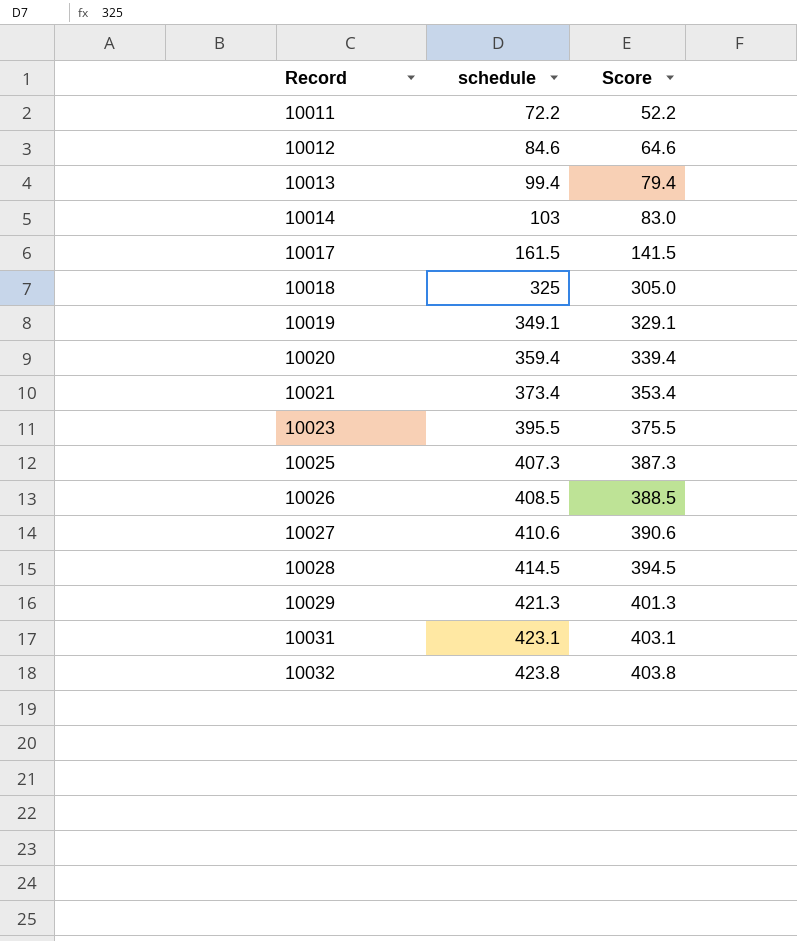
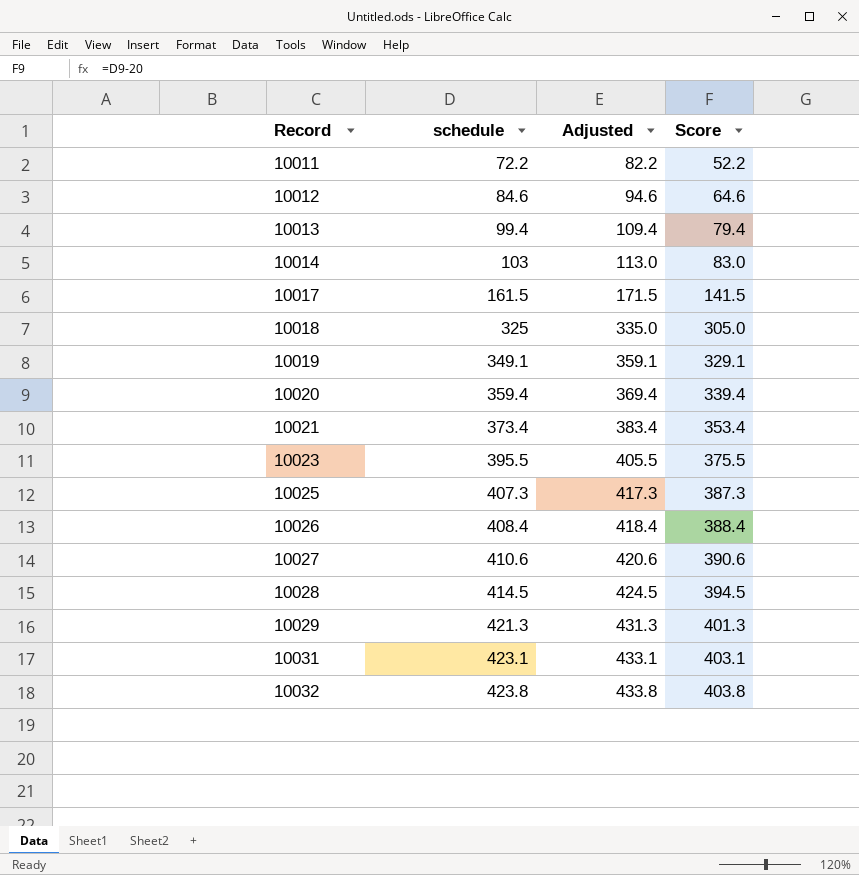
column Adjusted | formula: none -> [schedule] + 10
10026 | schedule: 408.5 -> 408.4
10026 | Score: 388.5 -> 388.4

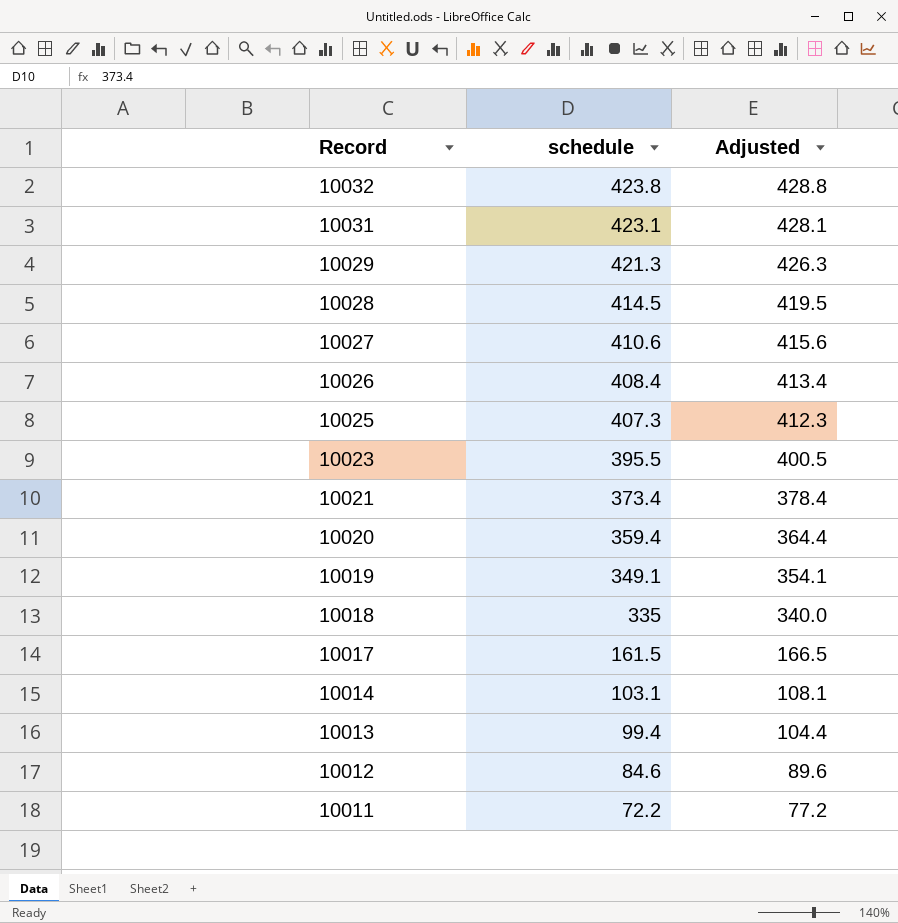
row order: Record ascending -> Record descending
column Score | formula: [schedule] - 20 -> none
column Adjusted | formula: [schedule] + 10 -> [schedule] + 5
10018 | schedule: 325 -> 335
10014 | schedule: 103 -> 103.1

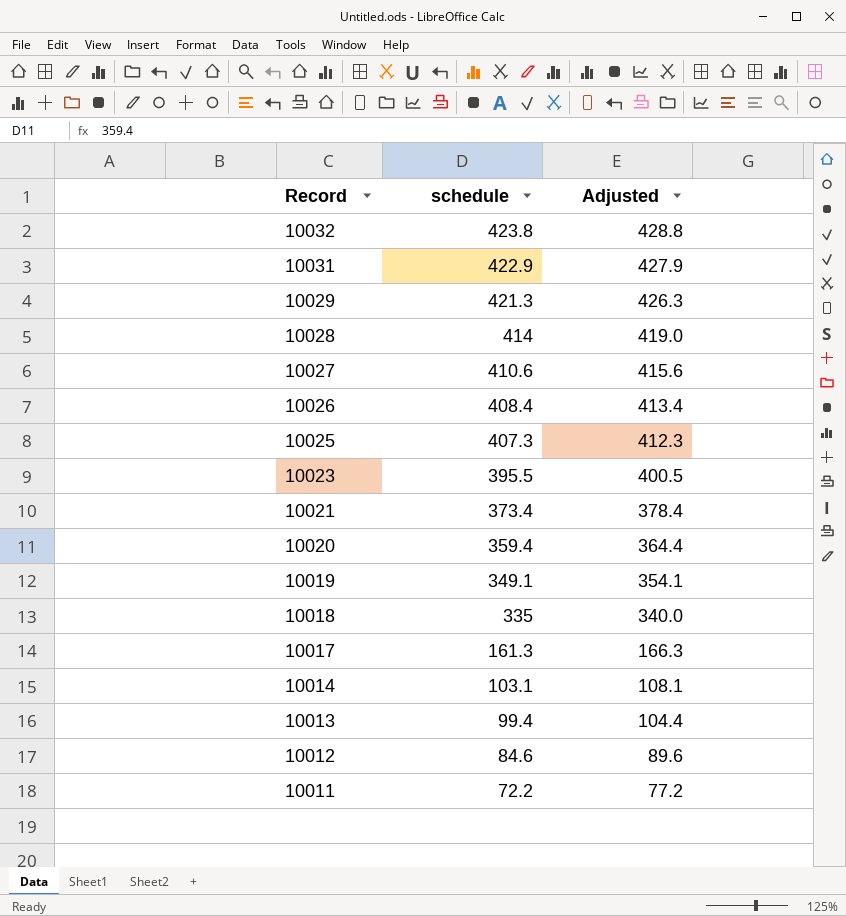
10031 | schedule: 423.1 -> 422.9
10031 | Adjusted: 428.1 -> 427.9
10028 | schedule: 414.5 -> 414
10028 | Adjusted: 419.5 -> 419.0
10017 | schedule: 161.5 -> 161.3
10017 | Adjusted: 166.5 -> 166.3

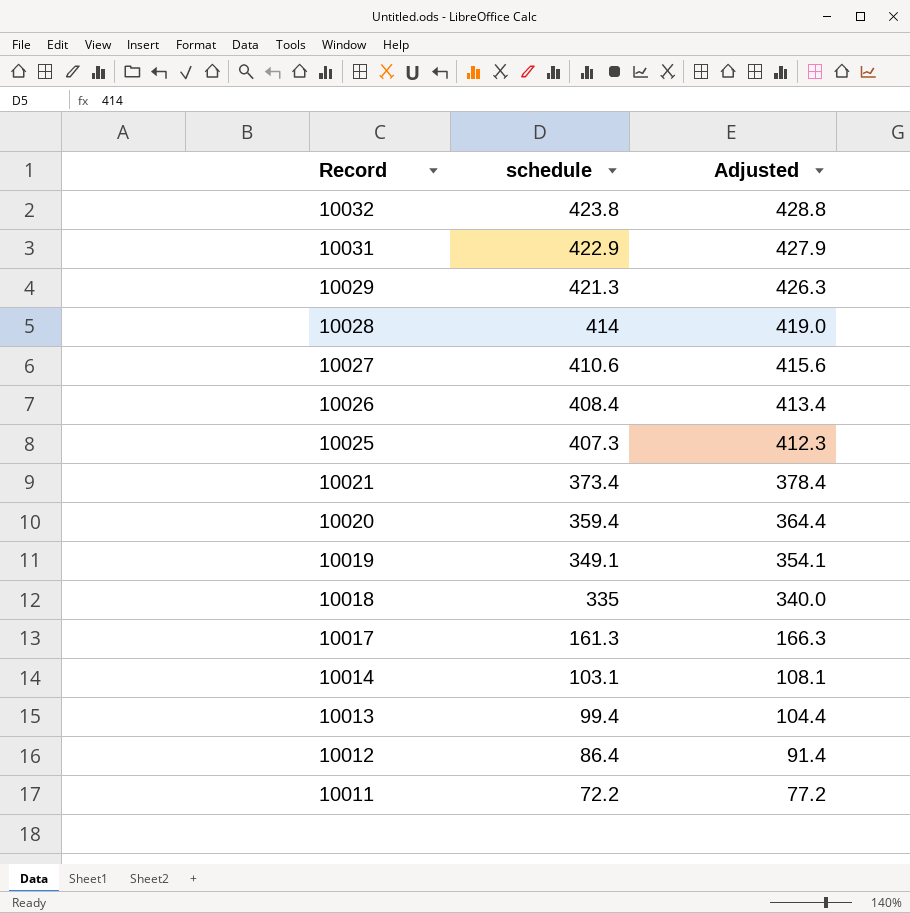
row 10023: 395.5 | 400.5 -> none
10012 | schedule: 84.6 -> 86.4
10012 | Adjusted: 89.6 -> 91.4

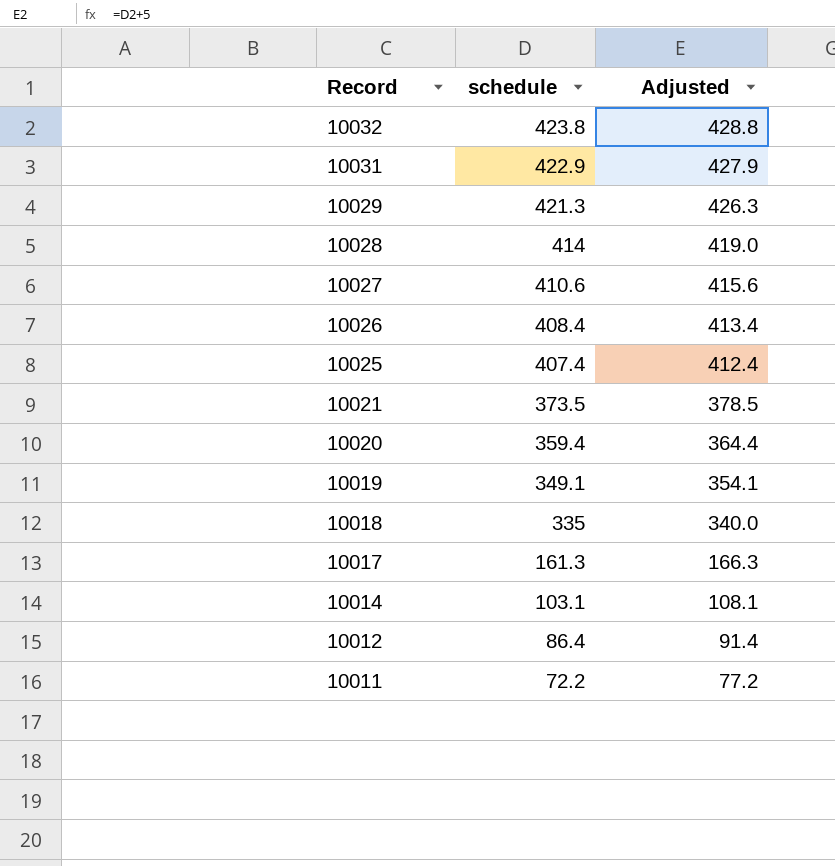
row 10013: 99.4 | 104.4 -> none
10025 | schedule: 407.3 -> 407.4
10025 | Adjusted: 412.3 -> 412.4
10021 | schedule: 373.4 -> 373.5
10021 | Adjusted: 378.4 -> 378.5

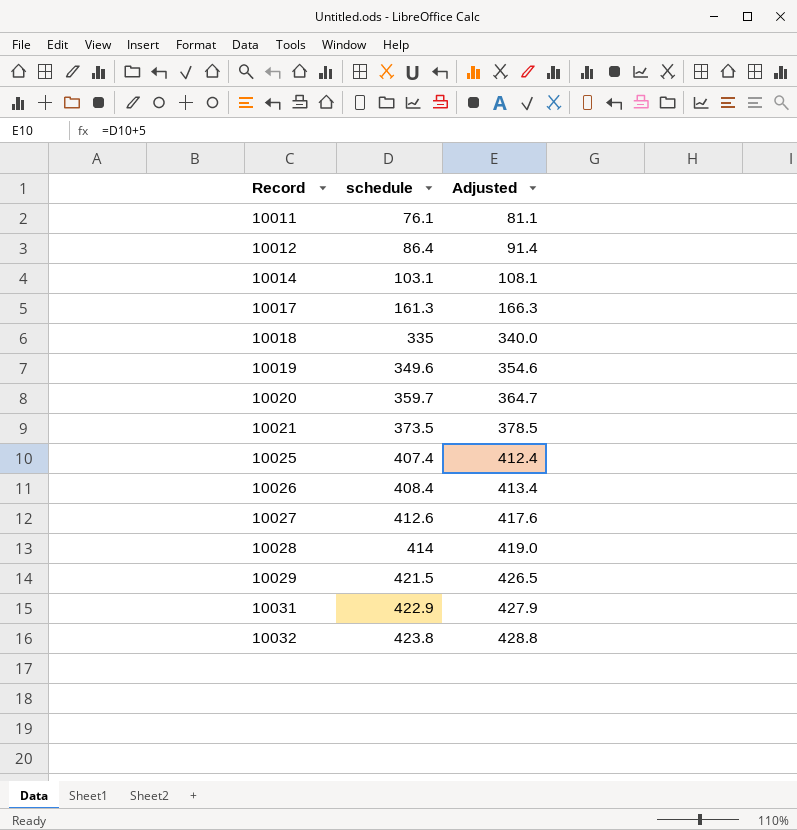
row order: Record descending -> Record ascending
10011 | schedule: 72.2 -> 76.1
10011 | Adjusted: 77.2 -> 81.1
10019 | schedule: 349.1 -> 349.6
10019 | Adjusted: 354.1 -> 354.6
10020 | schedule: 359.4 -> 359.7
10020 | Adjusted: 364.4 -> 364.7
10027 | schedule: 410.6 -> 412.6
10027 | Adjusted: 415.6 -> 417.6
10029 | schedule: 421.3 -> 421.5
10029 | Adjusted: 426.3 -> 426.5

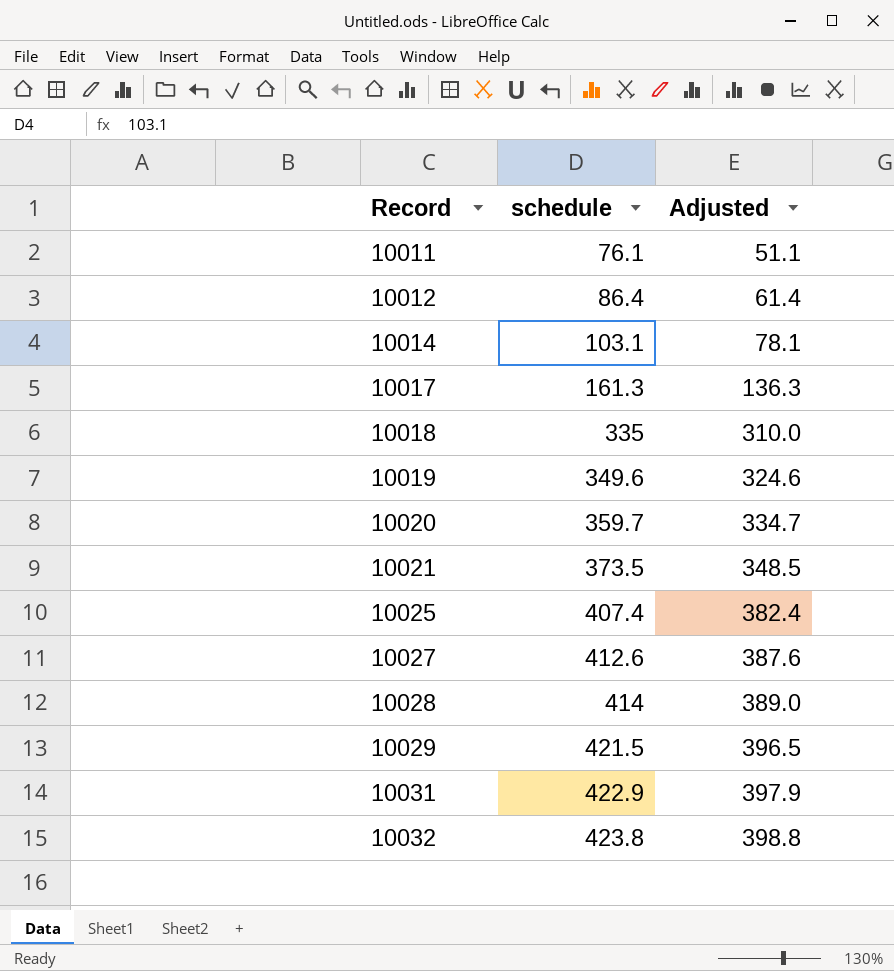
column Adjusted | formula: [schedule] + 5 -> [schedule] - 25
row 10026: 408.4 | 413.4 -> none

